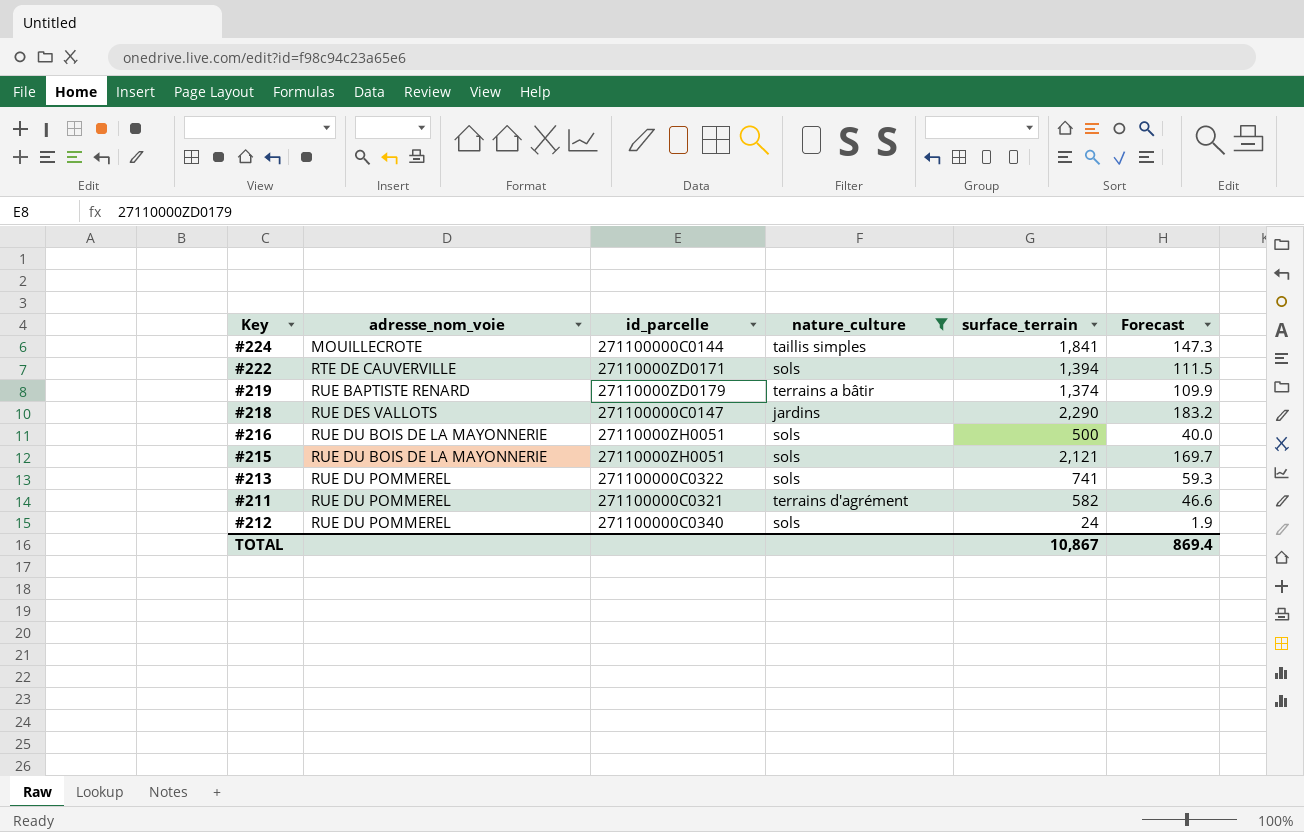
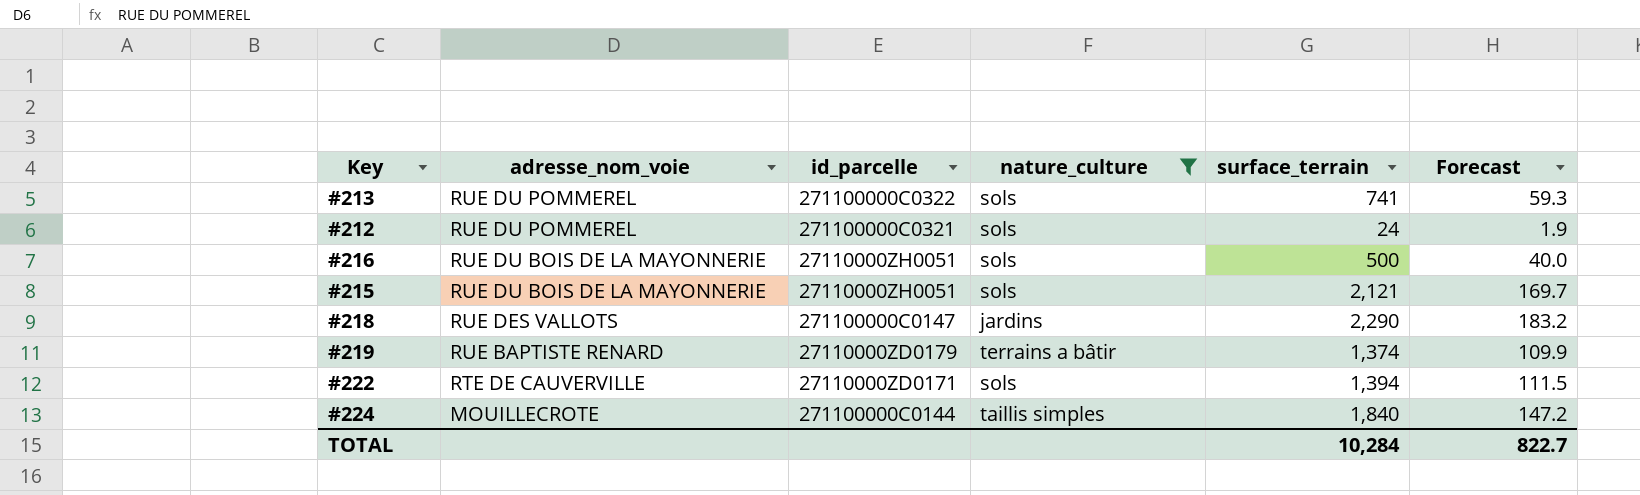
row order: adresse_nom_voie ascending -> adresse_nom_voie descending
row #211: RUE DU POMMEREL | 271100000C0321 | terrains d'agrément | 582 | 46.6 -> none
#212 | id_parcelle: 271100000C0340 -> 271100000C0321
#224 | surface_terrain: 1,841 -> 1,840
#224 | Forecast: 147.3 -> 147.2
TOTAL | surface_terrain: 10,867 -> 10,284
TOTAL | Forecast: 869.4 -> 822.7

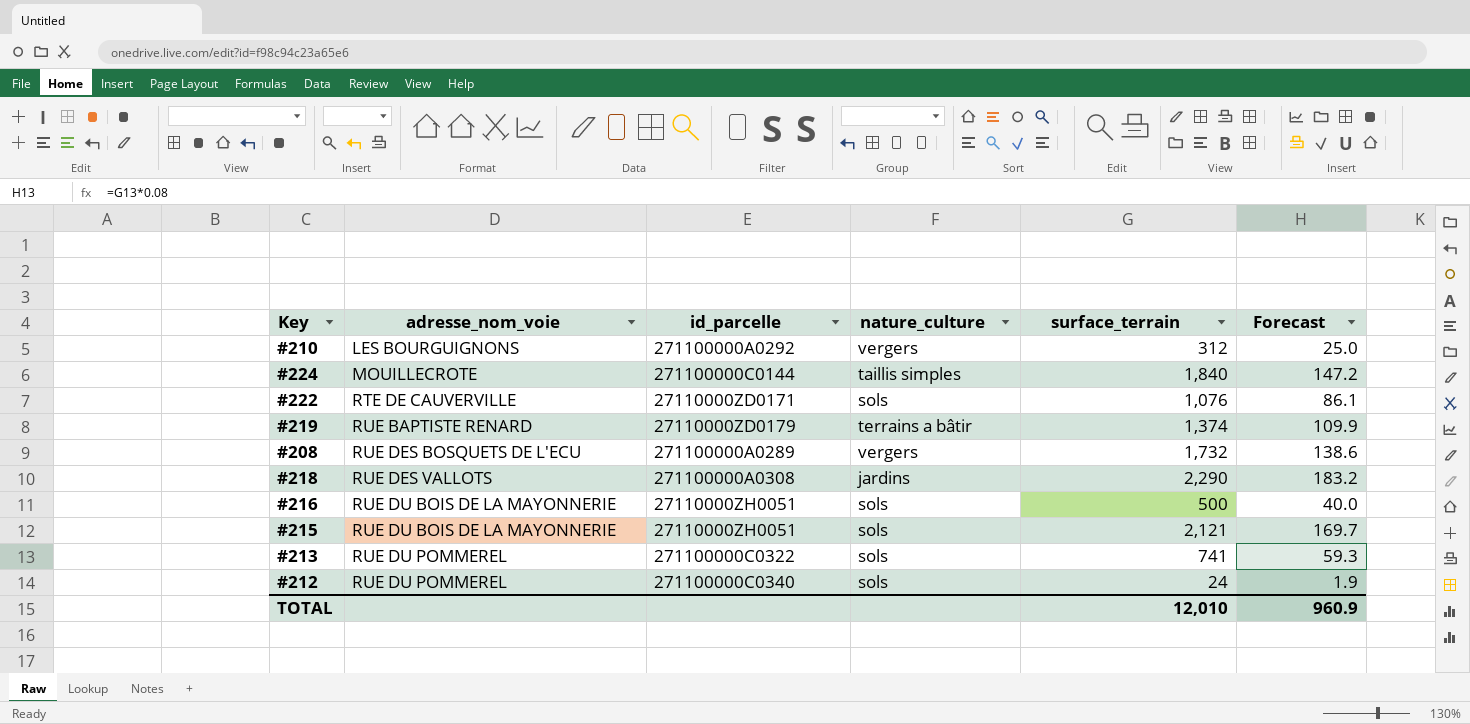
filter: nature_culture != vergers -> none
row order: adresse_nom_voie descending -> adresse_nom_voie ascending
#222 | surface_terrain: 1,394 -> 1,076
#222 | Forecast: 111.5 -> 86.1
#218 | id_parcelle: 271100000C0147 -> 271100000A0308
#212 | id_parcelle: 271100000C0321 -> 271100000C0340
TOTAL | surface_terrain: 10,284 -> 12,010
TOTAL | Forecast: 822.7 -> 960.9

